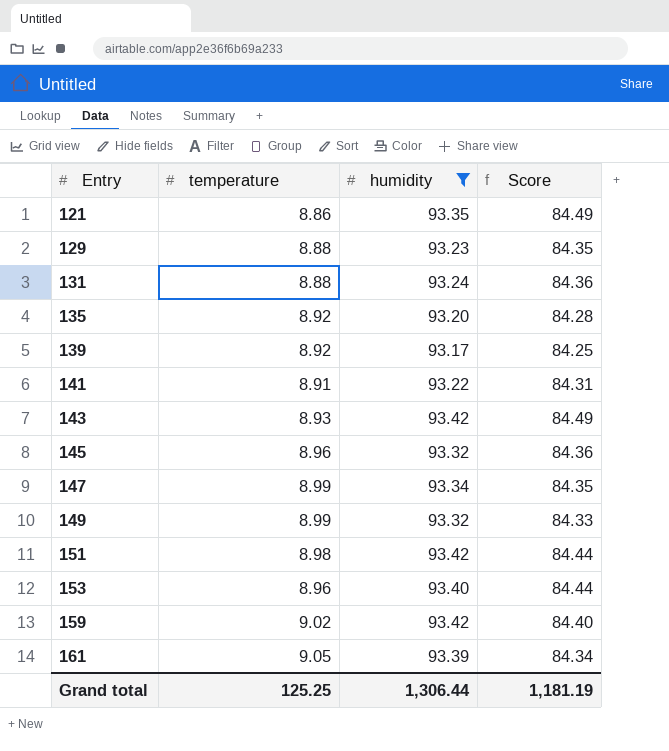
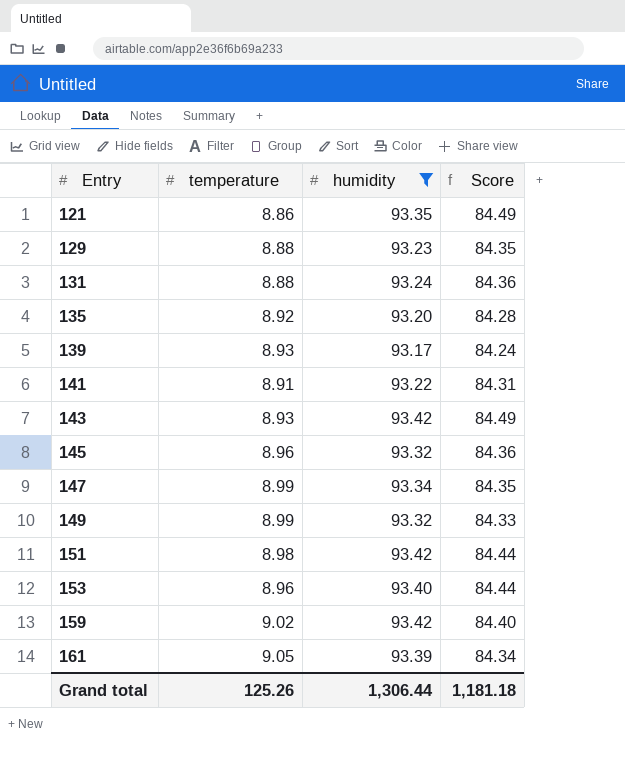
139 | temperature: 8.92 -> 8.93
139 | Score: 84.25 -> 84.24
Grand total | temperature: 125.25 -> 125.26
Grand total | Score: 1,181.19 -> 1,181.18

